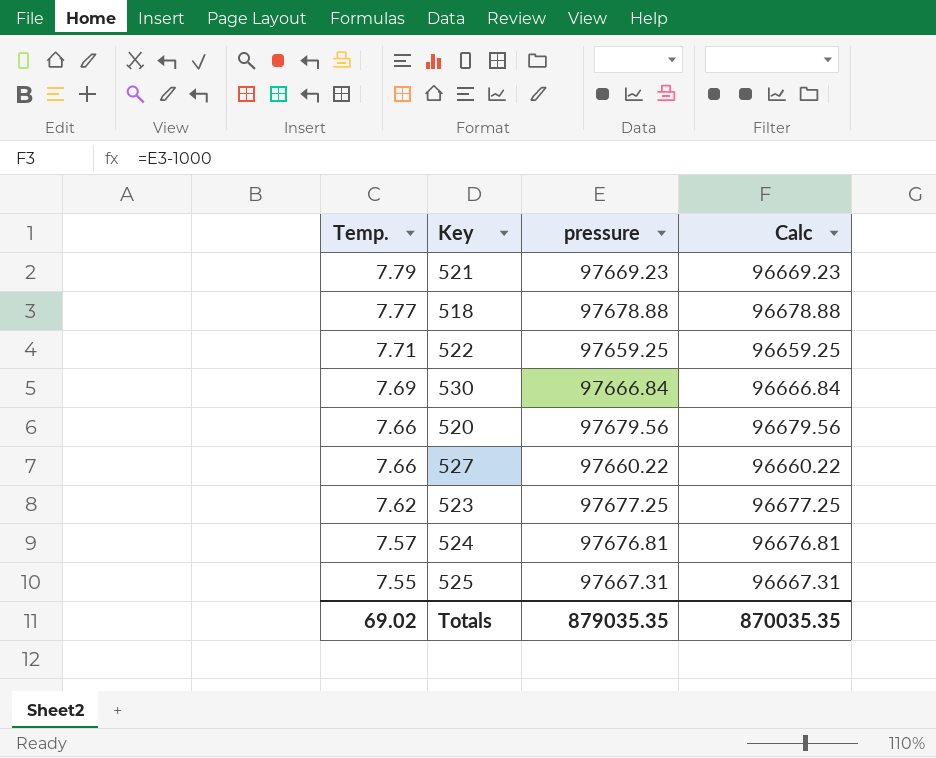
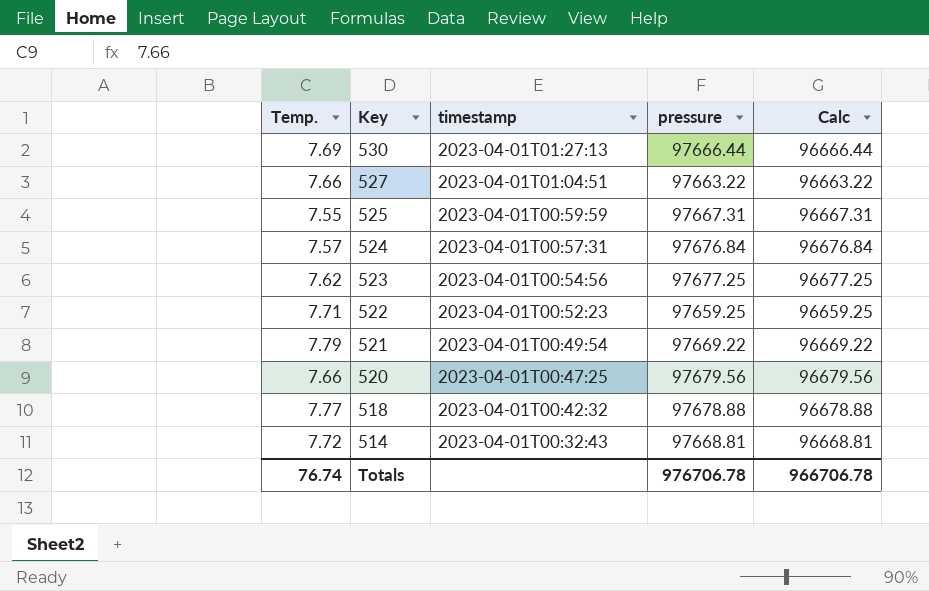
row order: Temp. descending -> Key descending
column timestamp | position: none -> 3
530 | pressure: 97666.84 -> 97666.44
530 | Calc: 96666.84 -> 96666.44
527 | pressure: 97660.22 -> 97663.22
527 | Calc: 96660.22 -> 96663.22
524 | pressure: 97676.81 -> 97676.84
524 | Calc: 96676.81 -> 96676.84
521 | pressure: 97669.23 -> 97669.22
521 | Calc: 96669.23 -> 96669.22
row 514: none -> 7.72 | 2023-04-01T00:32:43 | 97668.81 | 96668.81
Totals | Temp.: 69.02 -> 76.74
Totals | pressure: 879035.35 -> 976706.78
Totals | Calc: 870035.35 -> 966706.78

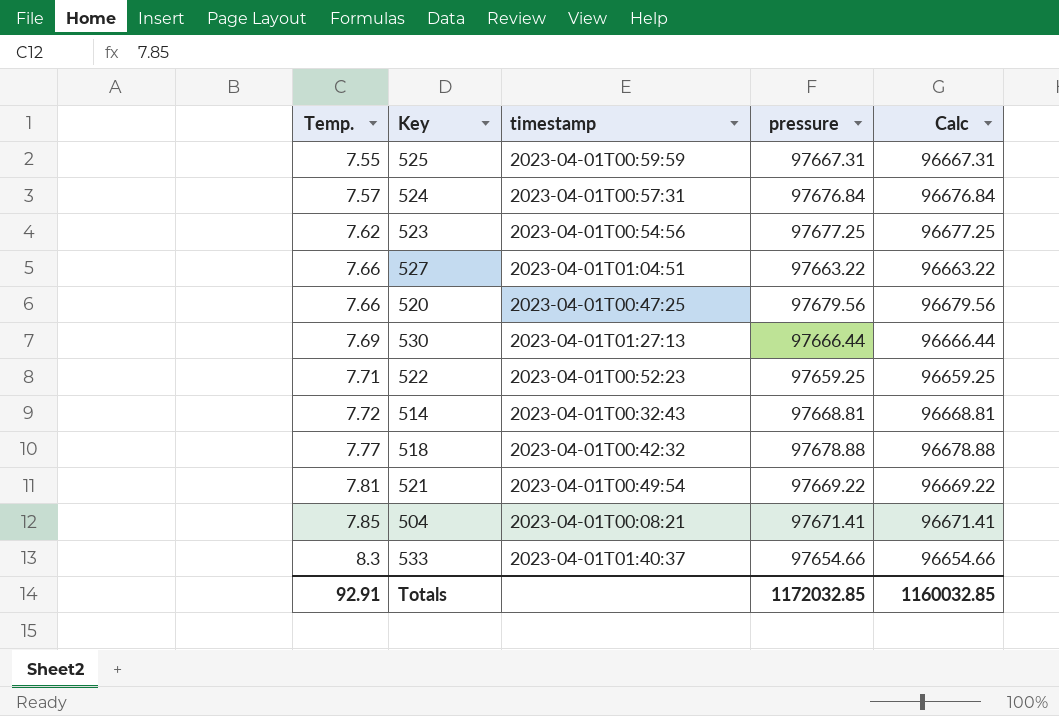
row order: Key descending -> Temp. ascending
521 | Temp.: 7.79 -> 7.81
row 504: none -> 7.85 | 2023-04-01T00:08:21 | 97671.41 | 96671.41
row 533: none -> 8.3 | 2023-04-01T01:40:37 | 97654.66 | 96654.66
Totals | Temp.: 76.74 -> 92.91
Totals | pressure: 976706.78 -> 1172032.85
Totals | Calc: 966706.78 -> 1160032.85

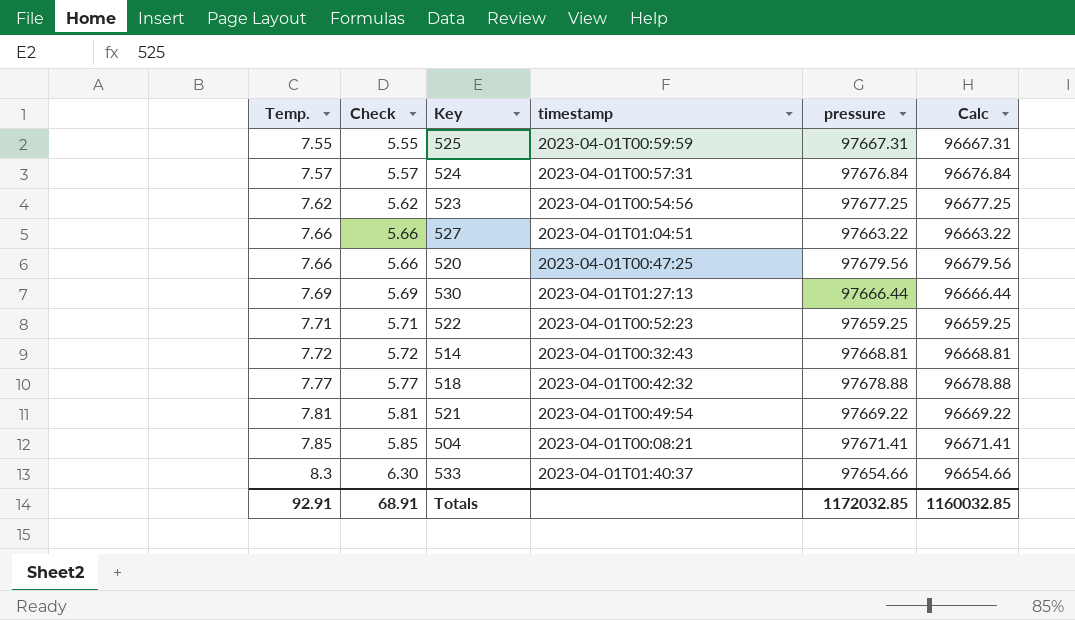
column Check | formula: none -> [Temp.] - 2

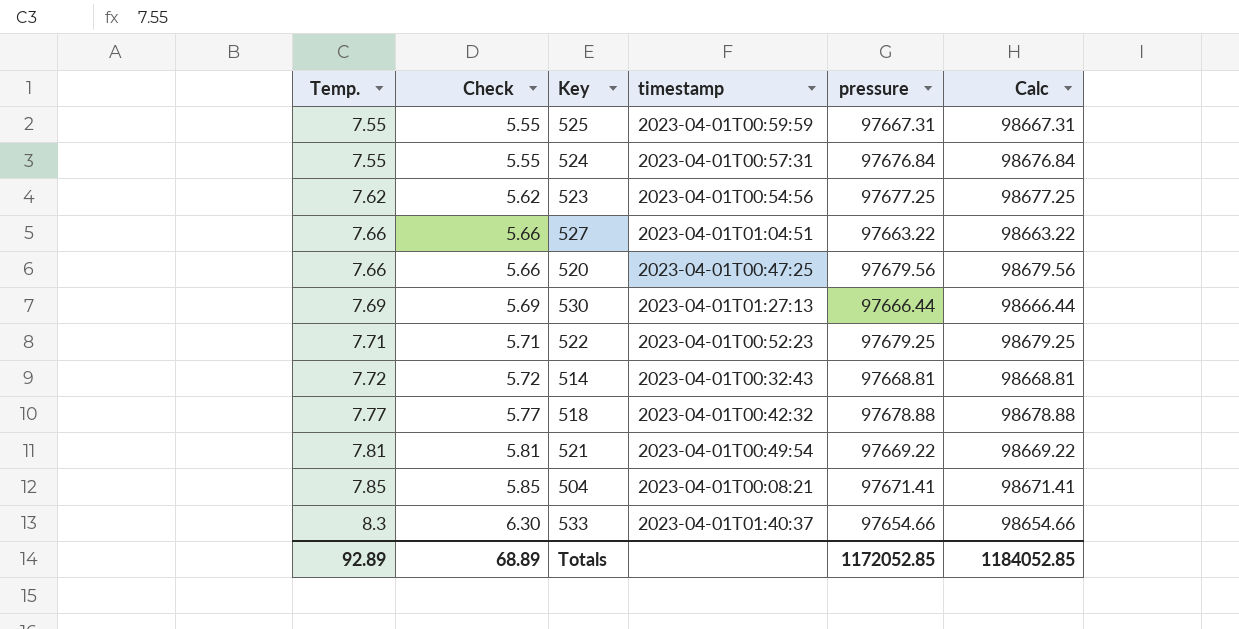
column Calc | formula: [pressure] - 1000 -> [pressure] + 1000
524 | Temp.: 7.57 -> 7.55
524 | Check: 5.57 -> 5.55
522 | pressure: 97659.25 -> 97679.25
Totals | Temp.: 92.91 -> 92.89
Totals | Check: 68.91 -> 68.89
Totals | pressure: 1172032.85 -> 1172052.85
Totals | Calc: 1160032.85 -> 1184052.85

